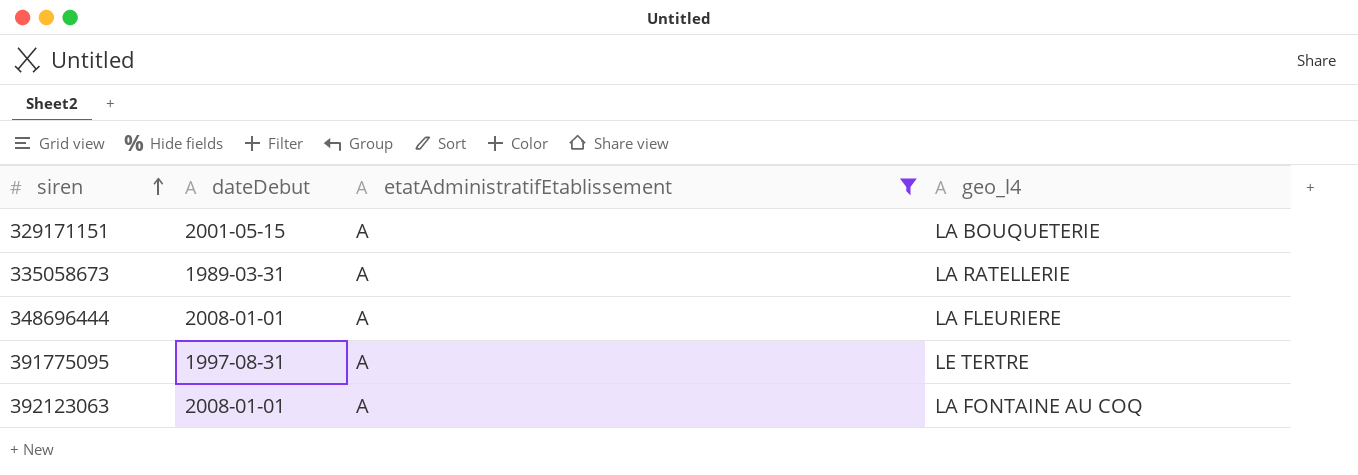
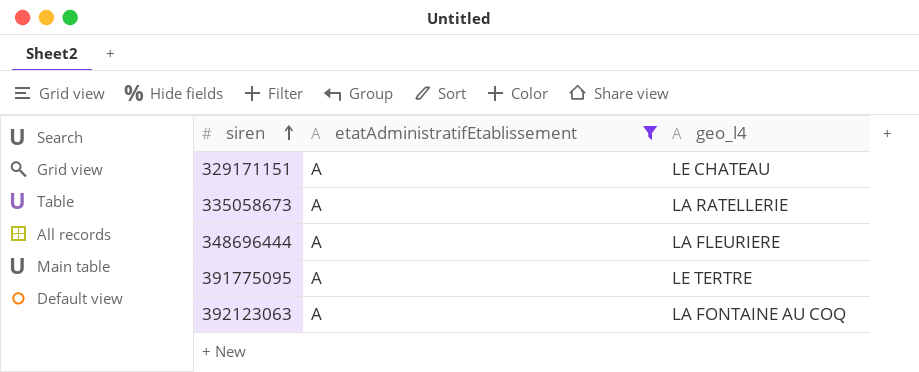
column dateDebut | position: 2 -> none
329171151 | geo_l4: LA BOUQUETERIE -> LE CHATEAU

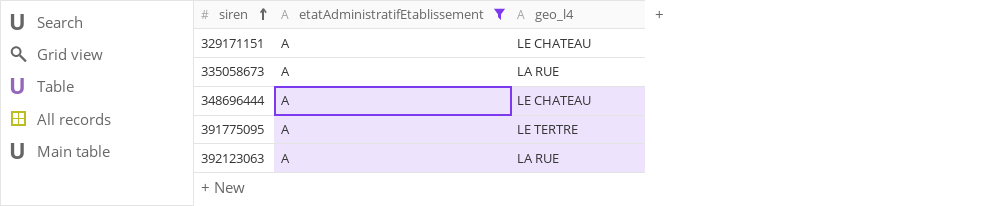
335058673 | geo_l4: LA RATELLERIE -> LA RUE
348696444 | geo_l4: LA FLEURIERE -> LE CHATEAU
392123063 | geo_l4: LA FONTAINE AU COQ -> LA RUE

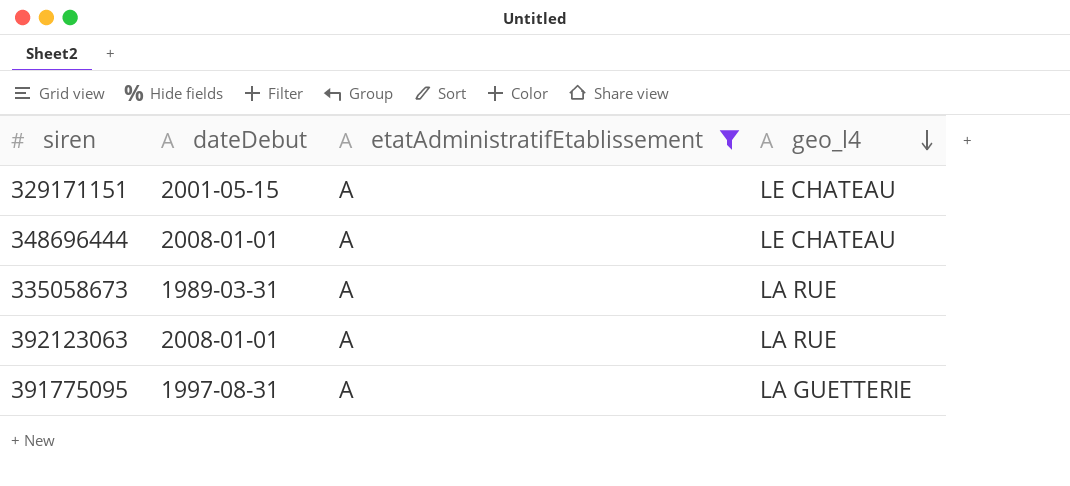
row order: siren ascending -> geo_l4 descending
column dateDebut | position: none -> 2
391775095 | geo_l4: LE TERTRE -> LA GUETTERIE

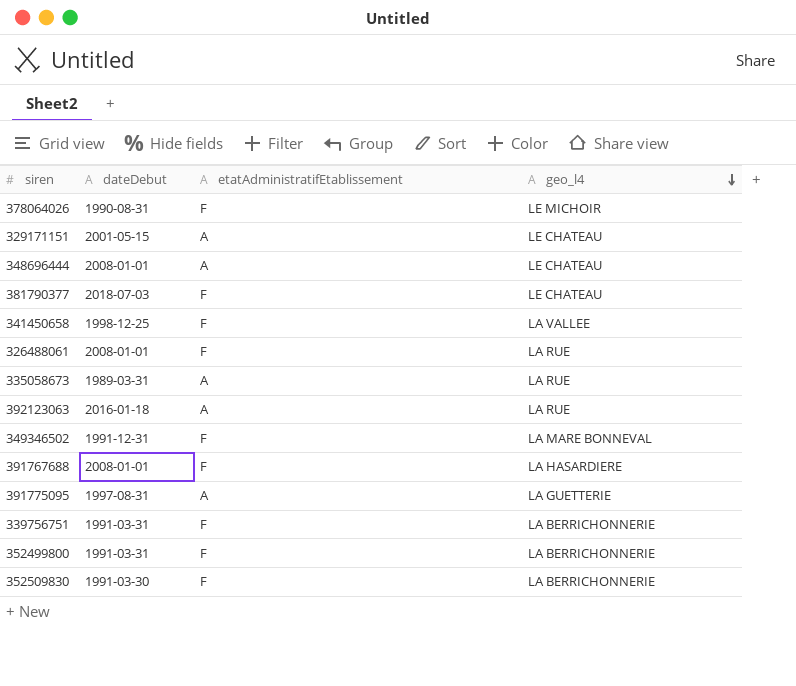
filter: etatAdministratifEtablissement = A -> none
392123063 | dateDebut: 2008-01-01 -> 2016-01-18

